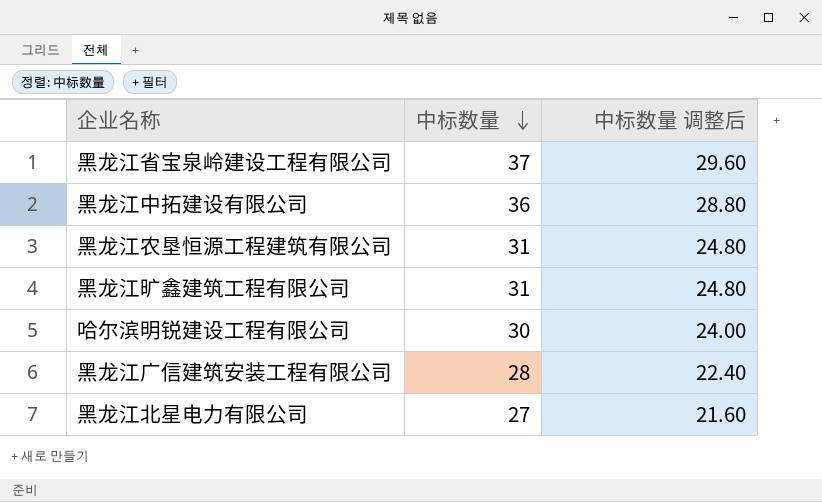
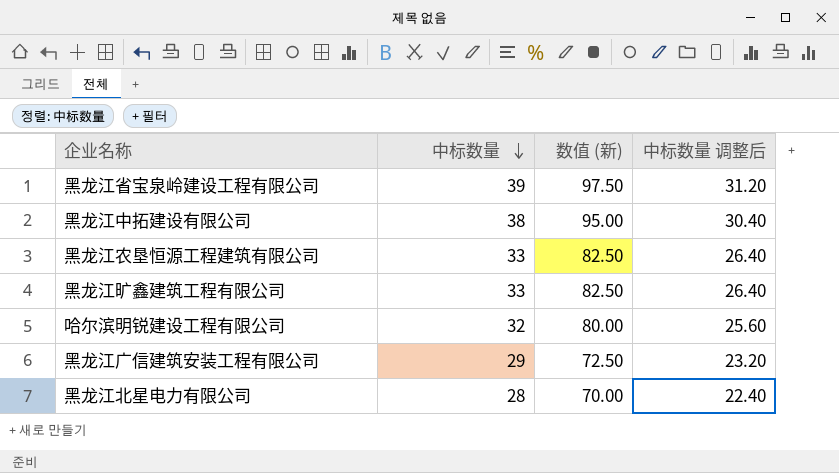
column 数值 (新) | formula: none -> [中标数量] * 2.5
黑龙江省宝泉岭建设工程有限公司 | 中标数量: 37 -> 39
黑龙江省宝泉岭建设工程有限公司 | 中标数量 调整后: 29.60 -> 31.20
黑龙江中拓建设有限公司 | 中标数量: 36 -> 38
黑龙江中拓建设有限公司 | 中标数量 调整后: 28.80 -> 30.40
黑龙江农垦恒源工程建筑有限公司 | 中标数量: 31 -> 33
黑龙江农垦恒源工程建筑有限公司 | 中标数量 调整后: 24.80 -> 26.40
黑龙江旷鑫建筑工程有限公司 | 中标数量: 31 -> 33
黑龙江旷鑫建筑工程有限公司 | 中标数量 调整后: 24.80 -> 26.40
哈尔滨明锐建设工程有限公司 | 中标数量: 30 -> 32
哈尔滨明锐建设工程有限公司 | 中标数量 调整后: 24.00 -> 25.60
黑龙江广信建筑安装工程有限公司 | 中标数量: 28 -> 29
黑龙江广信建筑安装工程有限公司 | 中标数量 调整后: 22.40 -> 23.20
黑龙江北星电力有限公司 | 中标数量: 27 -> 28
黑龙江北星电力有限公司 | 中标数量 调整后: 21.60 -> 22.40

